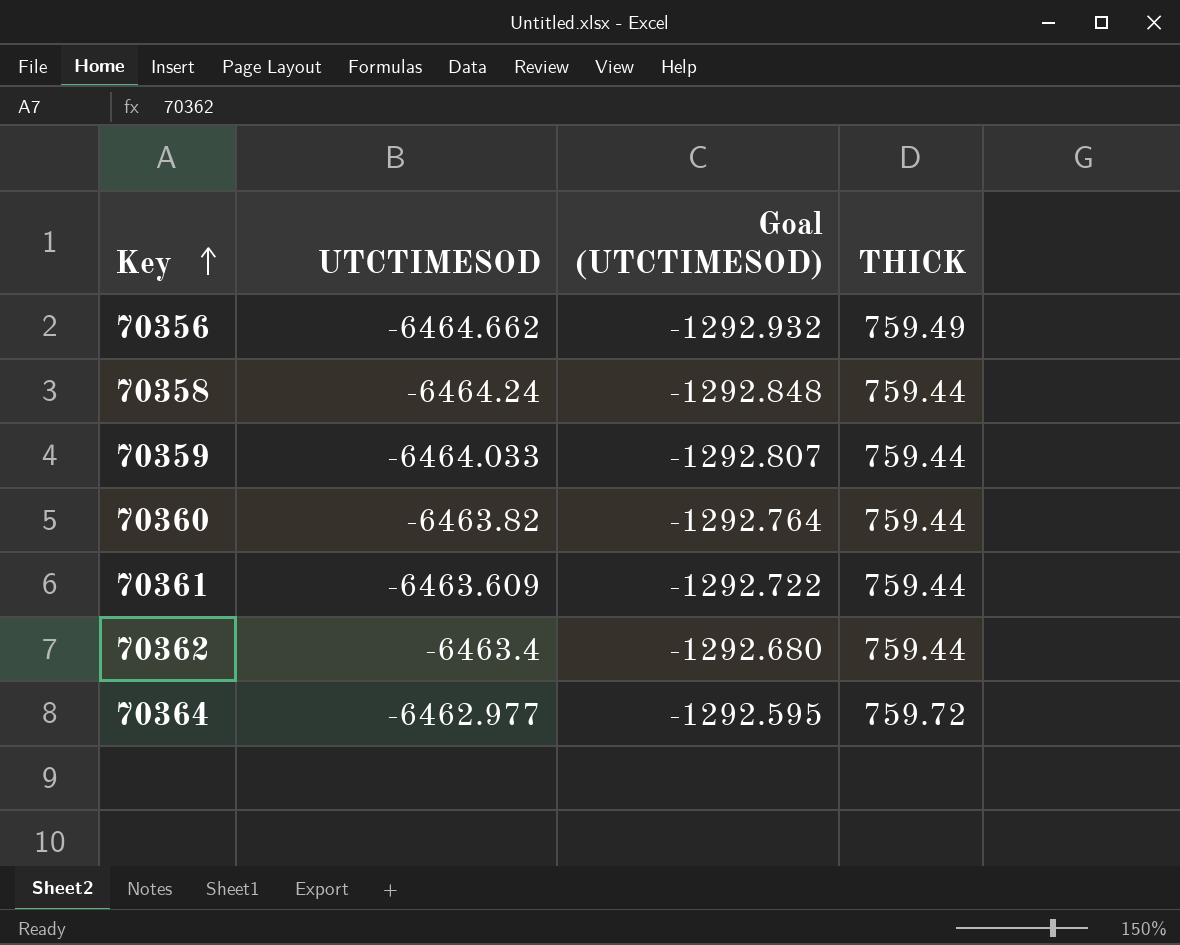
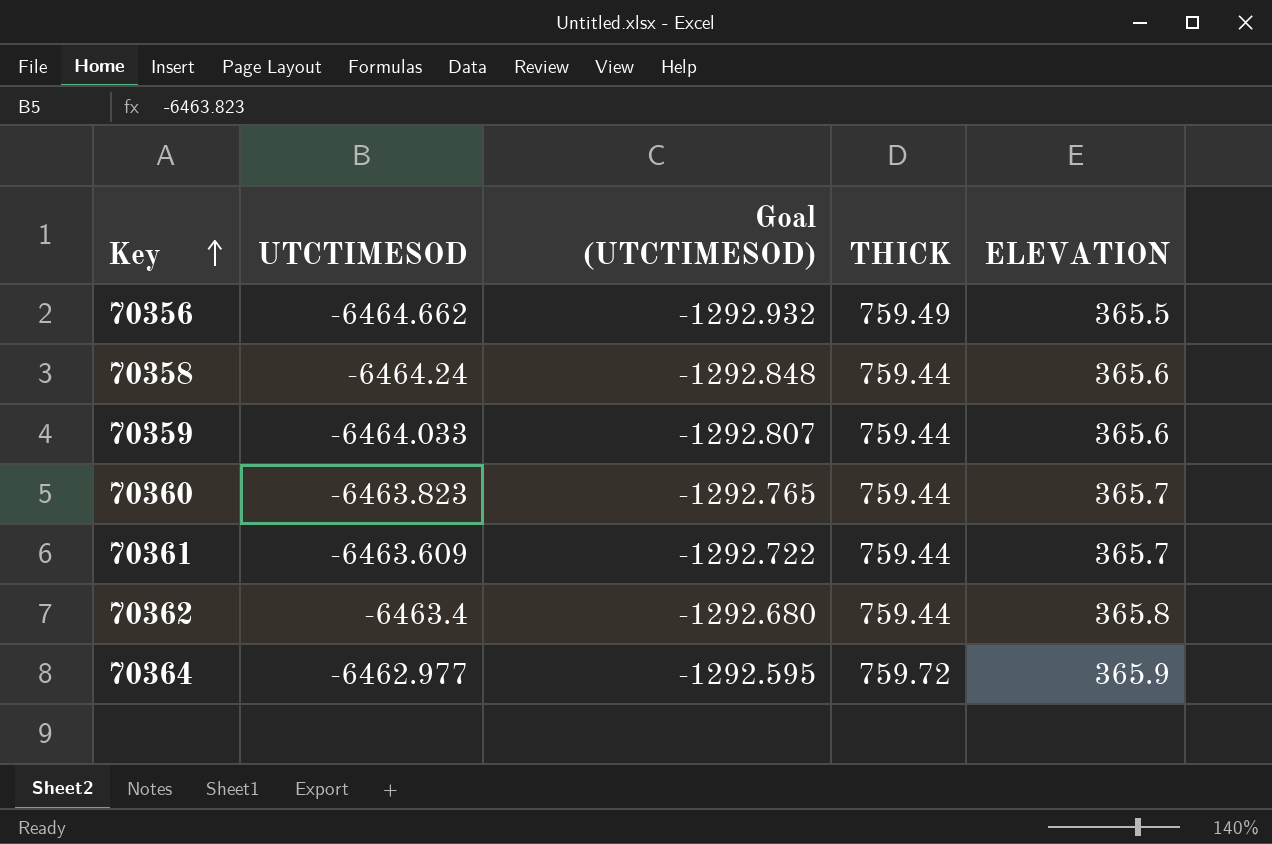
column ELEVATION | position: none -> 5
70360 | UTCTIMESOD: -6463.82 -> -6463.823
70360 | Goal (UTCTIMESOD): -1292.764 -> -1292.765

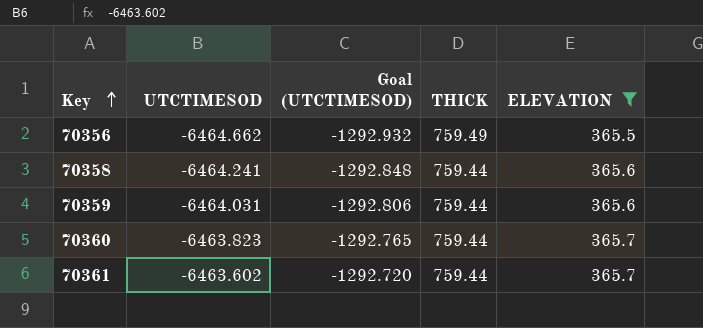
filter: none -> ELEVATION <= 365.7
70358 | UTCTIMESOD: -6464.24 -> -6464.241
70359 | UTCTIMESOD: -6464.033 -> -6464.031
70359 | Goal (UTCTIMESOD): -1292.807 -> -1292.806
70361 | UTCTIMESOD: -6463.609 -> -6463.602
70361 | Goal (UTCTIMESOD): -1292.722 -> -1292.720

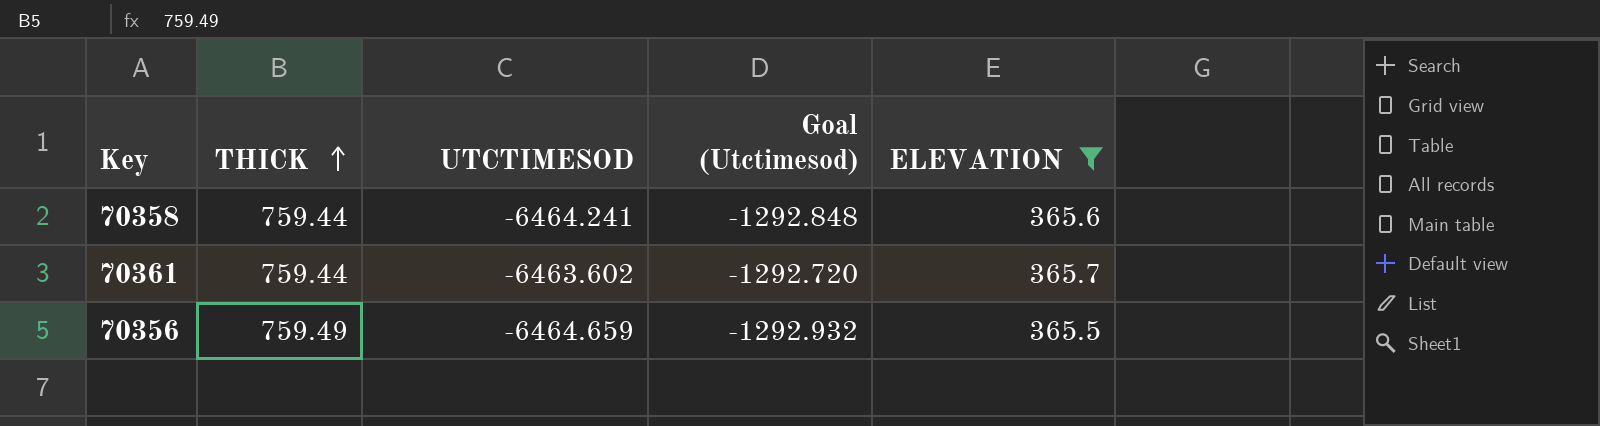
row order: Key ascending -> THICK ascending
column THICK | position: 4 -> 2
column name: Goal (UTCTIMESOD) -> Goal (Utctimesod)
row 70359: -6464.031 | -1292.806 | 759.44 | 365.6 -> none
row 70360: -6463.823 | -1292.765 | 759.44 | 365.7 -> none
70356 | UTCTIMESOD: -6464.662 -> -6464.659

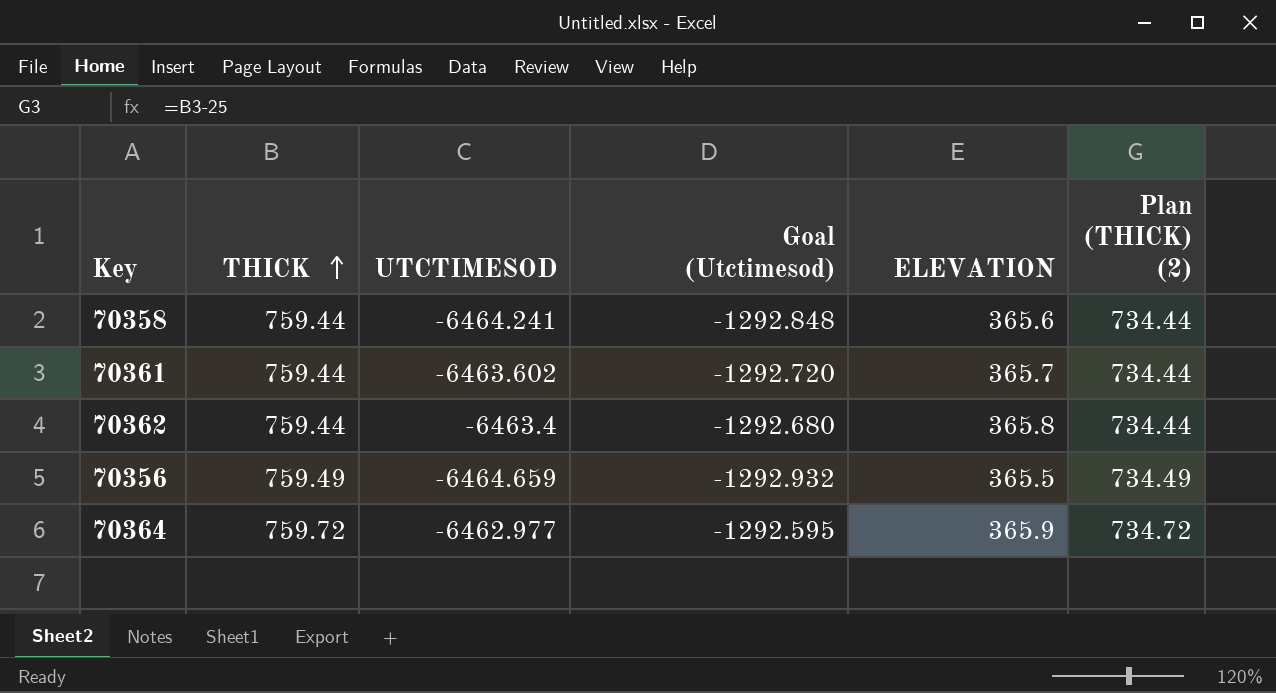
filter: ELEVATION <= 365.7 -> none
column Plan (THICK) (2) | formula: none -> [THICK] - 25

